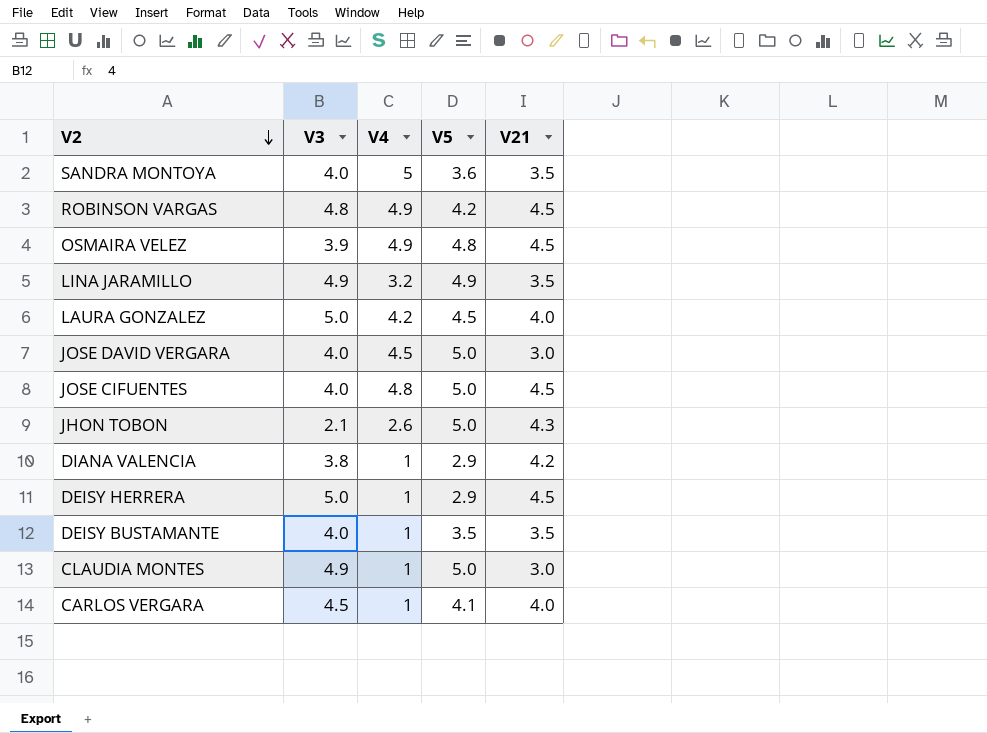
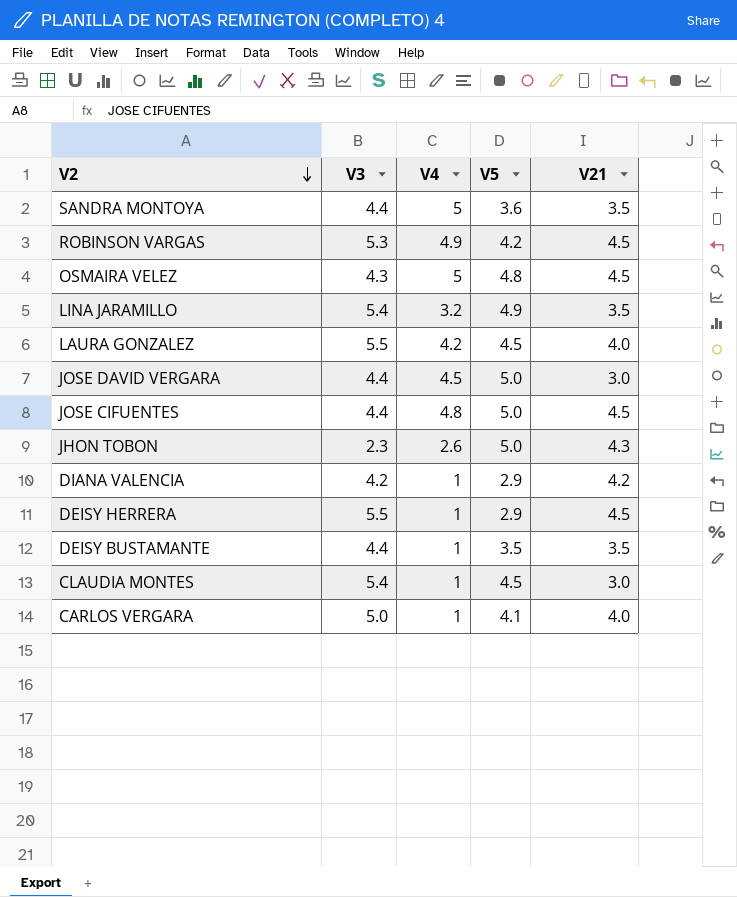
SANDRA MONTOYA | V3: 4.0 -> 4.4
ROBINSON VARGAS | V3: 4.8 -> 5.3
OSMAIRA VELEZ | V3: 3.9 -> 4.3
OSMAIRA VELEZ | V4: 4.9 -> 5
LINA JARAMILLO | V3: 4.9 -> 5.4
LAURA GONZALEZ | V3: 5.0 -> 5.5
JOSE DAVID VERGARA | V3: 4.0 -> 4.4
JOSE CIFUENTES | V3: 4.0 -> 4.4
JHON TOBON | V3: 2.1 -> 2.3
DIANA VALENCIA | V3: 3.8 -> 4.2
DEISY HERRERA | V3: 5.0 -> 5.5
DEISY BUSTAMANTE | V3: 4.0 -> 4.4
CLAUDIA MONTES | V3: 4.9 -> 5.4
CLAUDIA MONTES | V5: 5.0 -> 4.5
CARLOS VERGARA | V3: 4.5 -> 5.0

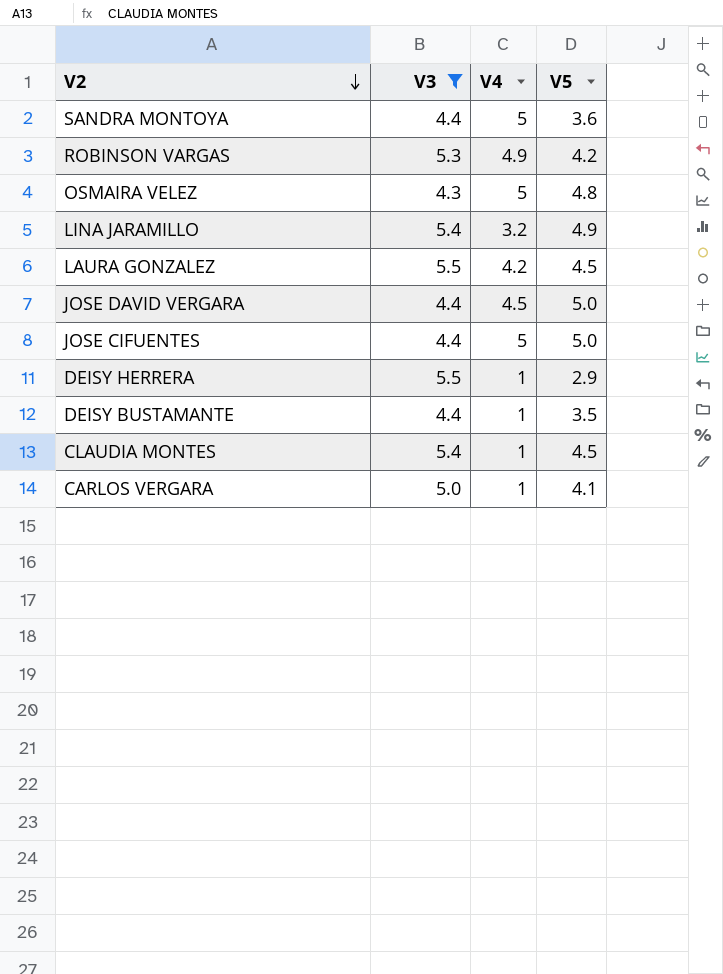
filter: none -> V3 >= 4.3
column V21 | position: 5 -> none
JOSE CIFUENTES | V4: 4.8 -> 5

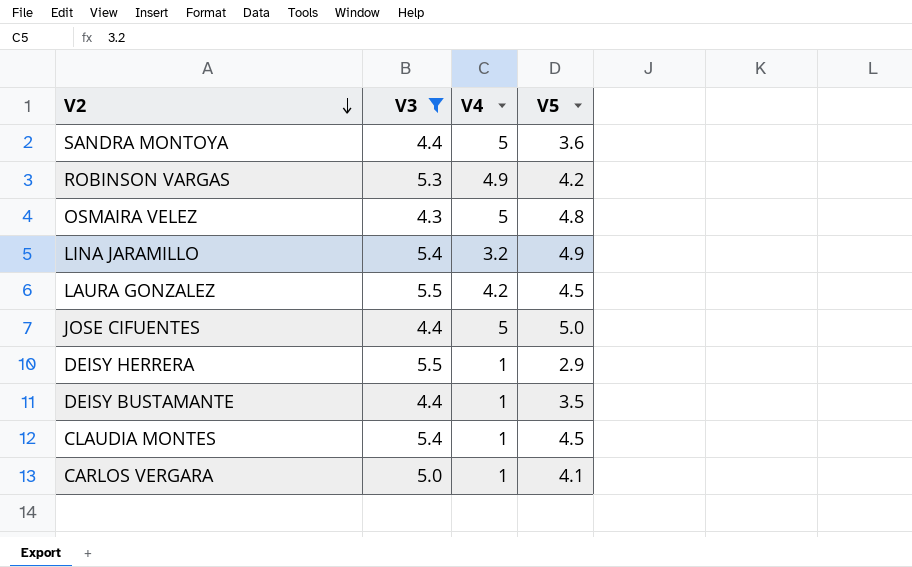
row JOSE DAVID VERGARA: 4.4 | 4.5 | 5.0 -> none

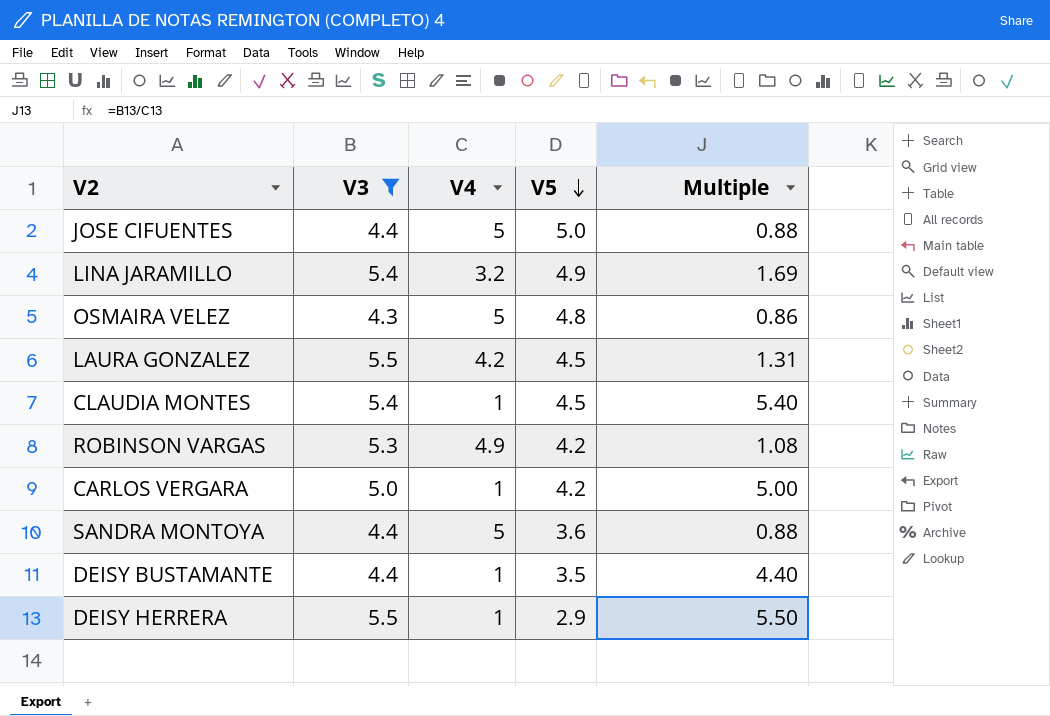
row order: V2 descending -> V5 descending
column Multiple | formula: none -> [V3] / [V4]
CARLOS VERGARA | V5: 4.1 -> 4.2

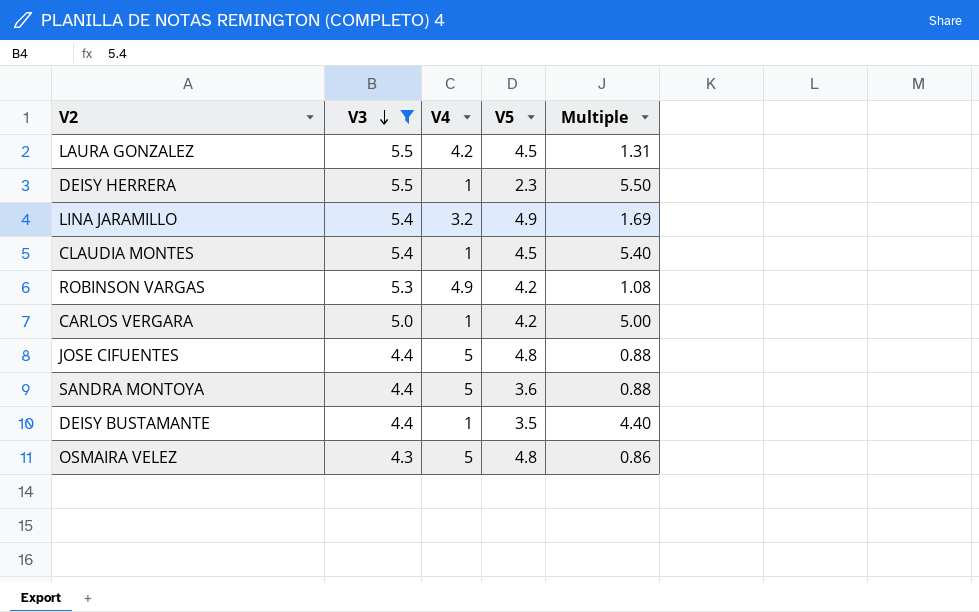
row order: V5 descending -> V3 descending
DEISY HERRERA | V5: 2.9 -> 2.3
JOSE CIFUENTES | V5: 5.0 -> 4.8

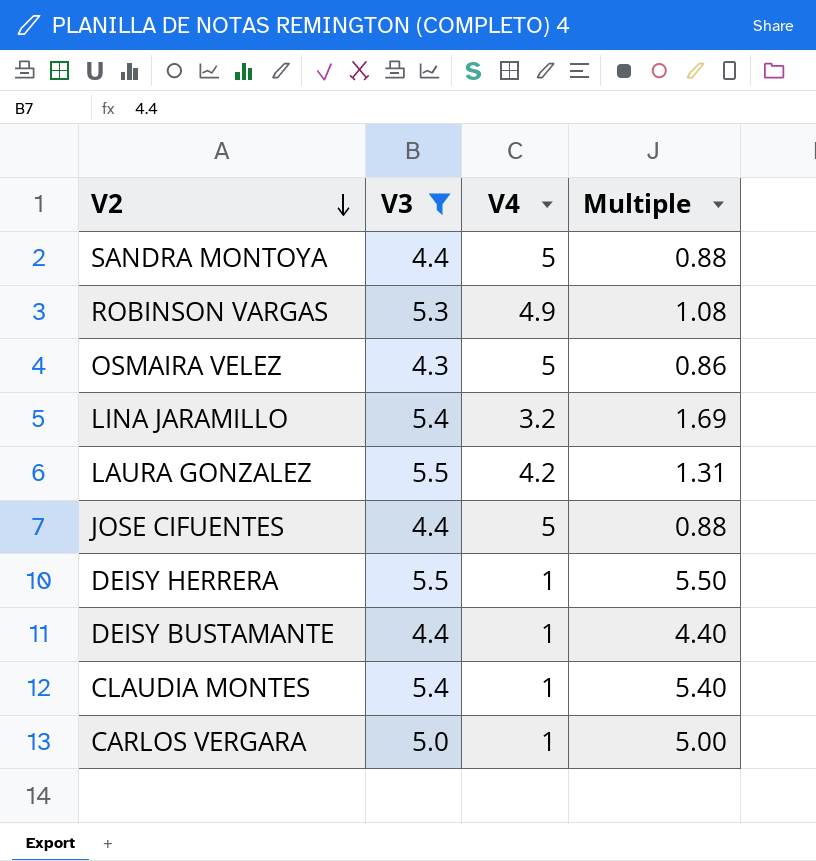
row order: V3 descending -> V2 descending
column V5 | position: 4 -> none

